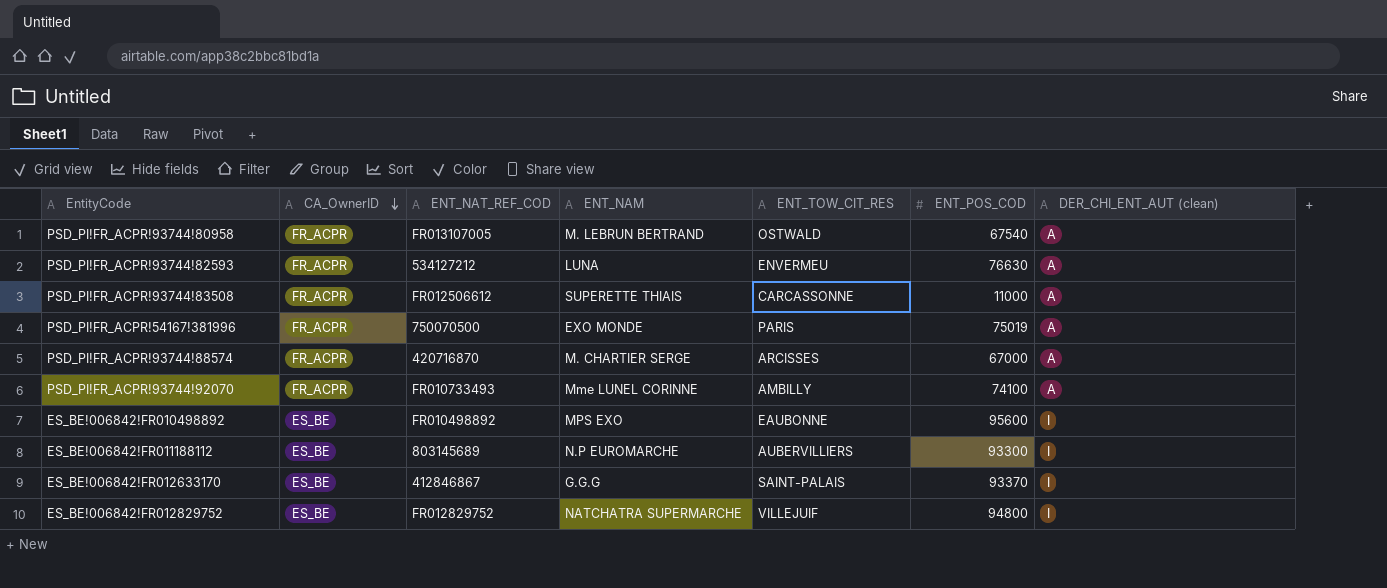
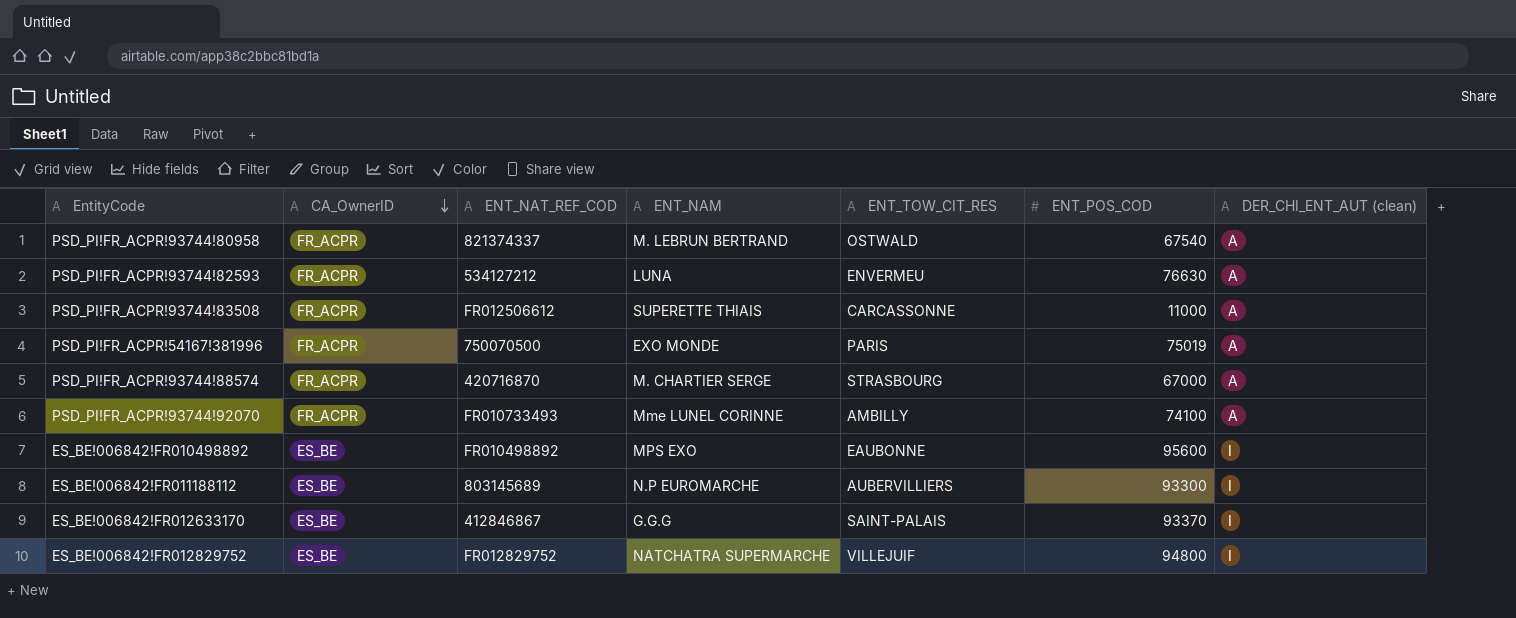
PSD_PI!FR_ACPR!93744!80958 | ENT_NAT_REF_COD: FR013107005 -> 821374337
PSD_PI!FR_ACPR!93744!88574 | ENT_TOW_CIT_RES: ARCISSES -> STRASBOURG

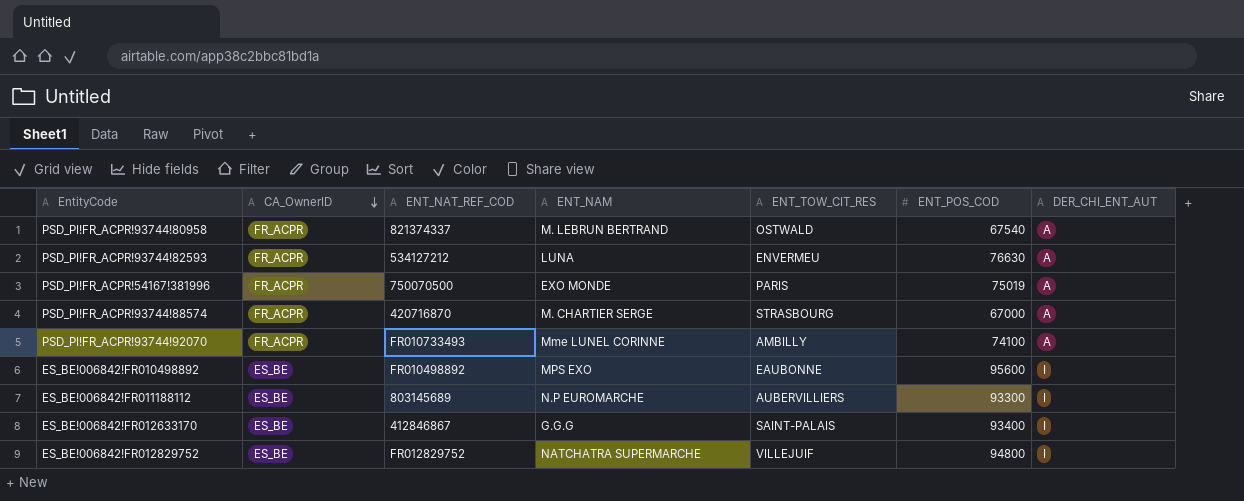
column name: DER_CHI_ENT_AUT (clean) -> DER_CHI_ENT_AUT
row PSD_PI!FR_ACPR!93744!83508: FR_ACPR | FR012506612 | SUPERETTE THIAIS | CARCASSONNE | 11000 | A -> none
ES_BE!006842!FR012633170 | ENT_POS_COD: 93370 -> 93400

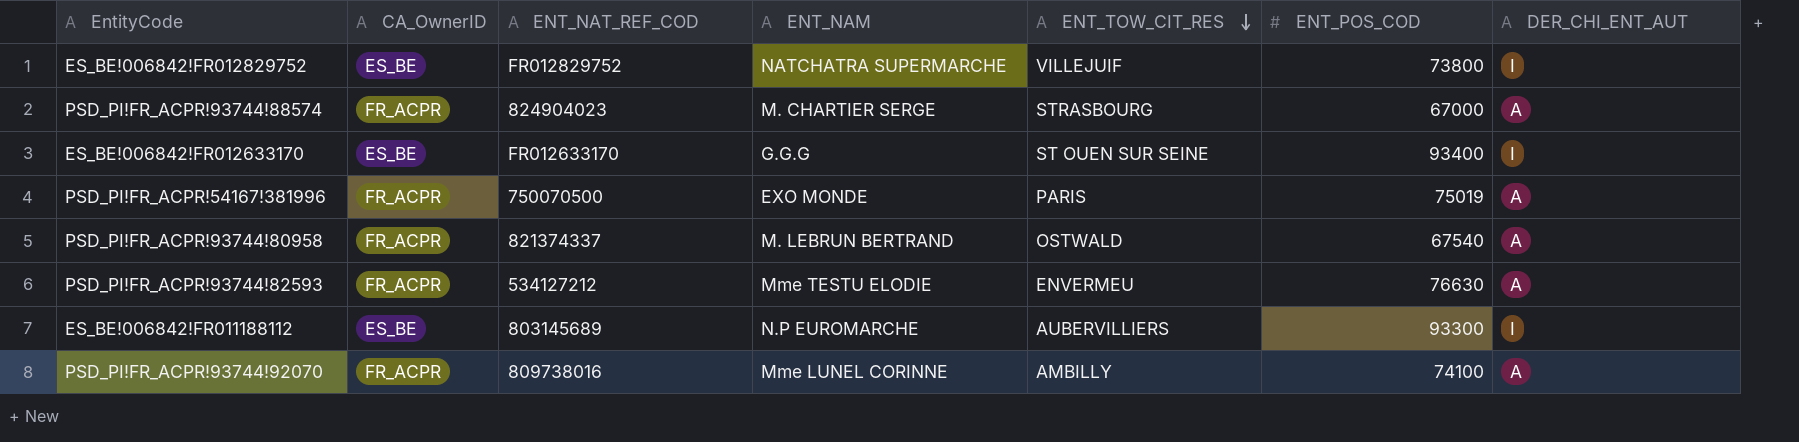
row order: CA_OwnerID descending -> ENT_TOW_CIT_RES descending
row ES_BE!006842!FR010498892: ES_BE | FR010498892 | MPS EXO | EAUBONNE | 95600 | I -> none
ES_BE!006842!FR012829752 | ENT_POS_COD: 94800 -> 73800
PSD_PI!FR_ACPR!93744!88574 | ENT_NAT_REF_COD: 420716870 -> 824904023
ES_BE!006842!FR012633170 | ENT_NAT_REF_COD: 412846867 -> FR012633170
ES_BE!006842!FR012633170 | ENT_TOW_CIT_RES: SAINT-PALAIS -> ST OUEN SUR SEINE
PSD_PI!FR_ACPR!93744!82593 | ENT_NAM: LUNA -> Mme TESTU ELODIE
PSD_PI!FR_ACPR!93744!92070 | ENT_NAT_REF_COD: FR010733493 -> 809738016

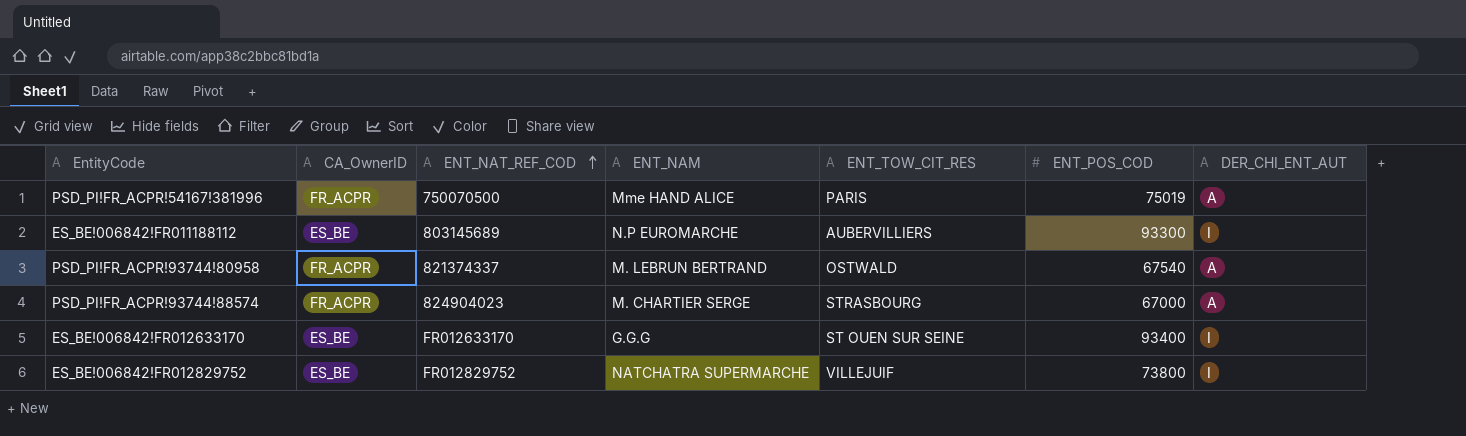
row order: ENT_TOW_CIT_RES descending -> ENT_NAT_REF_COD ascending
row PSD_PI!FR_ACPR!93744!82593: FR_ACPR | 534127212 | Mme TESTU ELODIE | ENVERMEU | 76630 | A -> none
row PSD_PI!FR_ACPR!93744!92070: FR_ACPR | 809738016 | Mme LUNEL CORINNE | AMBILLY | 74100 | A -> none
PSD_PI!FR_ACPR!54167!381996 | ENT_NAM: EXO MONDE -> Mme HAND ALICE

